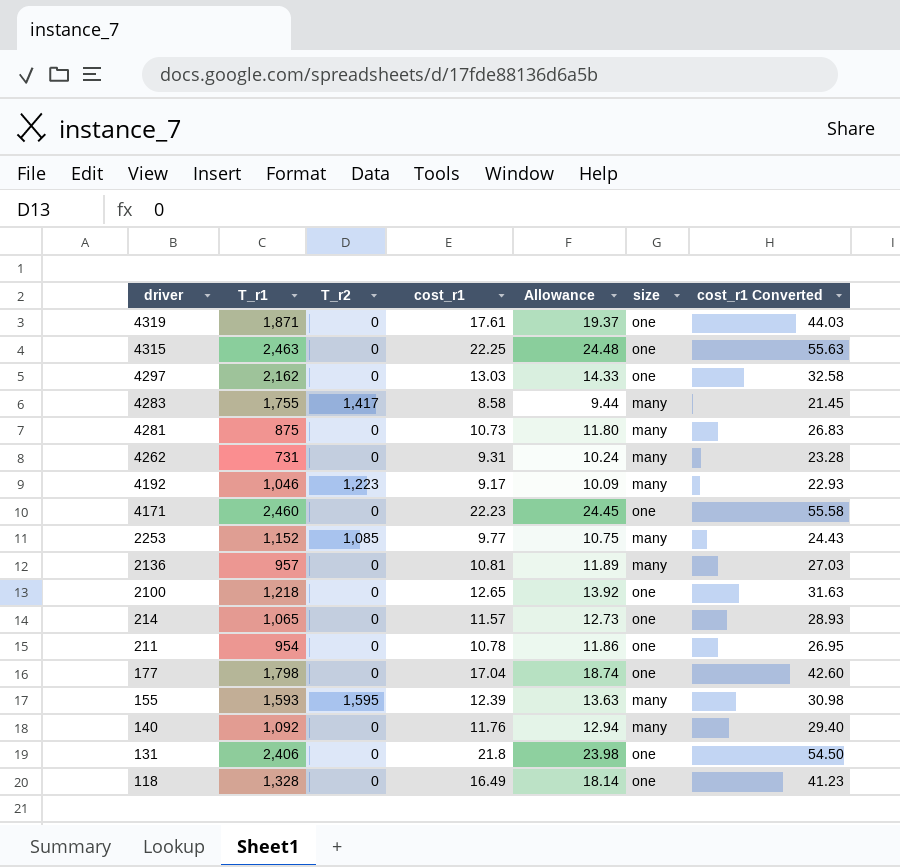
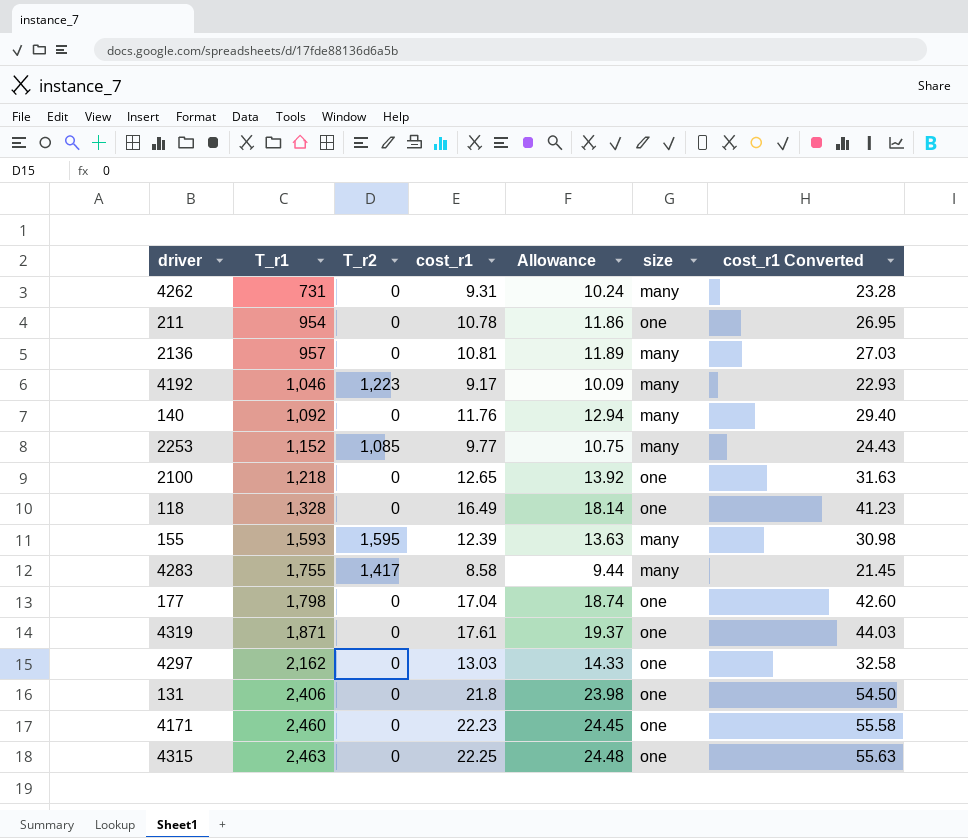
row order: driver descending -> T_r1 ascending
row 4281: 875 | 0 | 10.73 | 11.80 | many | 26.83 -> none
row 214: 1,065 | 0 | 11.57 | 12.73 | one | 28.93 -> none

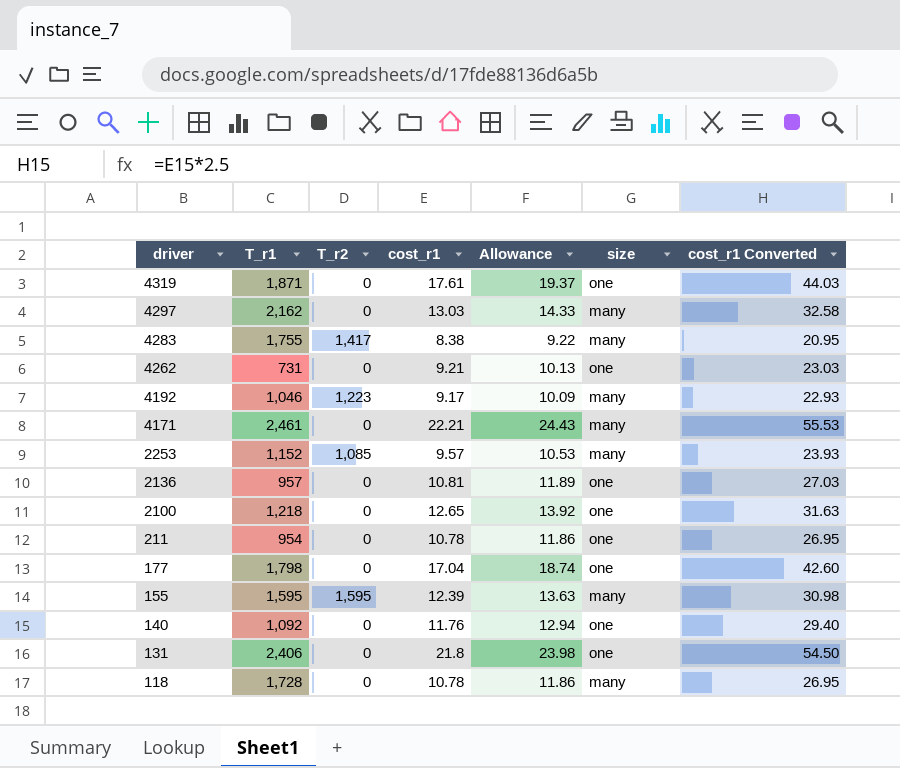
row order: T_r1 ascending -> driver descending
row 4315: 2,463 | 0 | 22.25 | 24.48 | one | 55.63 -> none
4297 | size: one -> many
4283 | cost_r1: 8.58 -> 8.38
4283 | Allowance: 9.44 -> 9.22
4283 | cost_r1 Converted: 21.45 -> 20.95
4262 | cost_r1: 9.31 -> 9.21
4262 | Allowance: 10.24 -> 10.13
4262 | size: many -> one
4262 | cost_r1 Converted: 23.28 -> 23.03
4171 | T_r1: 2,460 -> 2,461
4171 | cost_r1: 22.23 -> 22.21
4171 | Allowance: 24.45 -> 24.43
4171 | size: one -> many
4171 | cost_r1 Converted: 55.58 -> 55.53
2253 | cost_r1: 9.77 -> 9.57
2253 | Allowance: 10.75 -> 10.53
2253 | cost_r1 Converted: 24.43 -> 23.93
2136 | size: many -> one
155 | T_r1: 1,593 -> 1,595
140 | size: many -> one
118 | T_r1: 1,328 -> 1,728
118 | cost_r1: 16.49 -> 10.78
118 | Allowance: 18.14 -> 11.86
118 | size: one -> many
118 | cost_r1 Converted: 41.23 -> 26.95

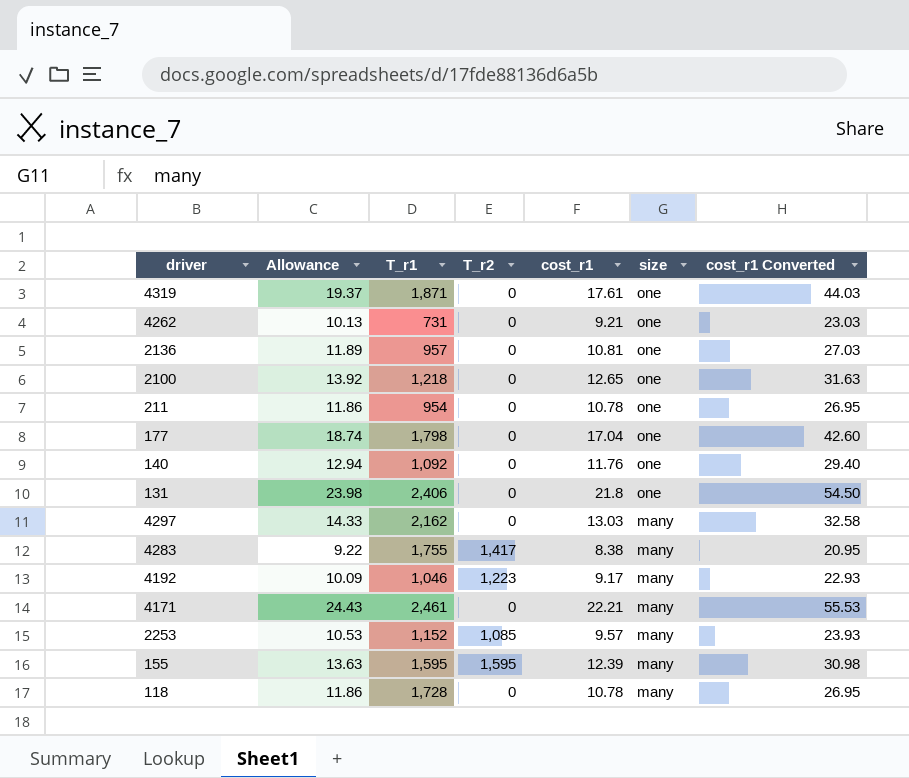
row order: driver descending -> size descending
column Allowance | position: 5 -> 2

